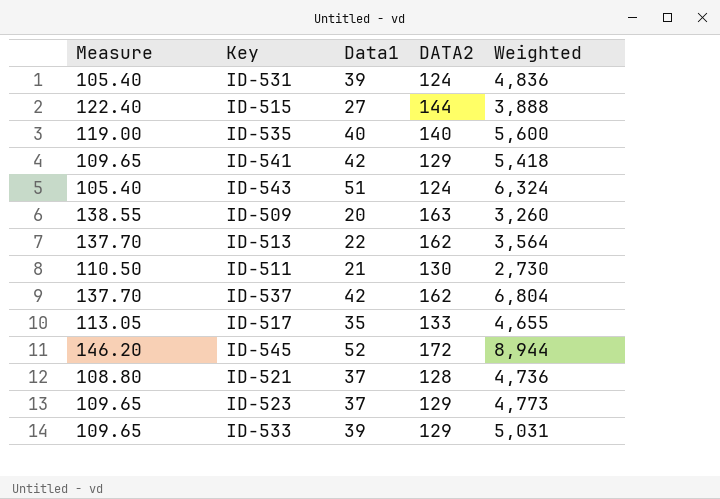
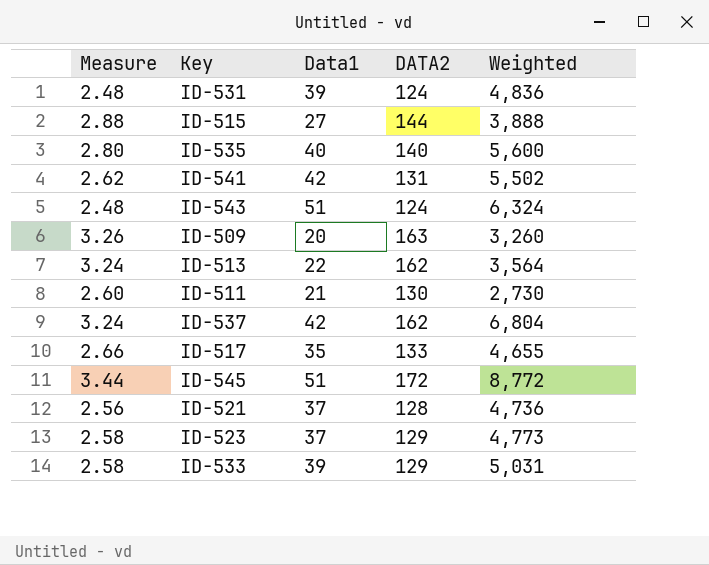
column Measure | formula: [DATA2] * 0.85 -> [DATA2] * 0.02
ID-541 | DATA2: 129 -> 131
ID-541 | Weighted: 5,418 -> 5,502
ID-545 | Data1: 52 -> 51
ID-545 | Weighted: 8,944 -> 8,772

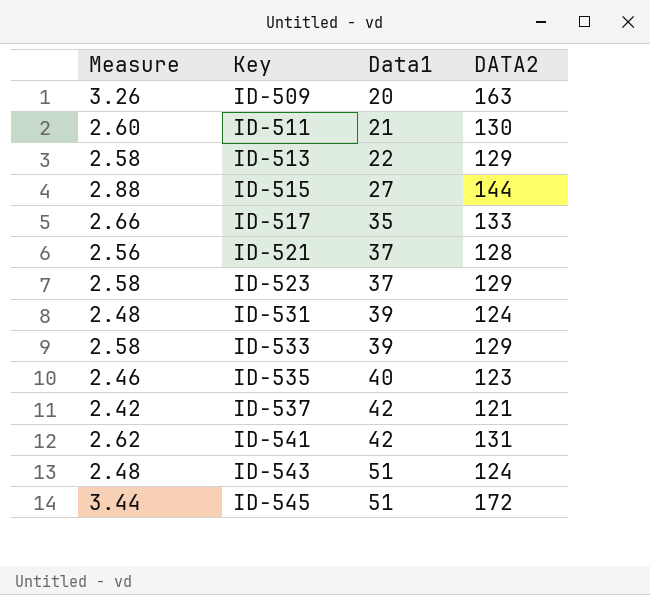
row order: none -> Key ascending
column Weighted | formula: [Data1] * [DATA2] -> none
ID-513 | Measure: 3.24 -> 2.58
ID-513 | DATA2: 162 -> 129
ID-535 | Measure: 2.80 -> 2.46
ID-535 | DATA2: 140 -> 123
ID-537 | Measure: 3.24 -> 2.42
ID-537 | DATA2: 162 -> 121

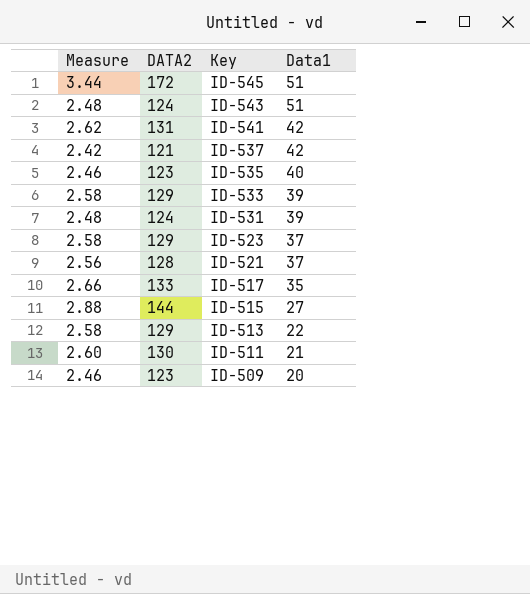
row order: Key ascending -> Key descending
column DATA2 | position: 4 -> 2
ID-509 | Measure: 3.26 -> 2.46
ID-509 | DATA2: 163 -> 123

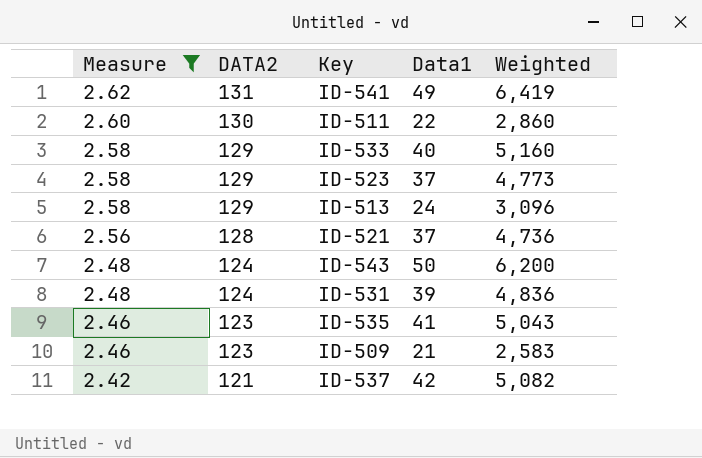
filter: none -> Measure <= 2.62
row order: Key descending -> Measure descending
column Weighted | formula: none -> [DATA2] * [Data1]
ID-541 | Data1: 42 -> 49
ID-511 | Data1: 21 -> 22
ID-533 | Data1: 39 -> 40
ID-513 | Data1: 22 -> 24
ID-543 | Data1: 51 -> 50
ID-535 | Data1: 40 -> 41
ID-509 | Data1: 20 -> 21

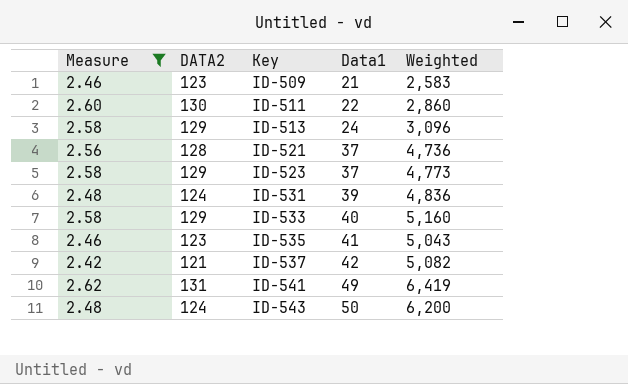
row order: Measure descending -> Key ascending

